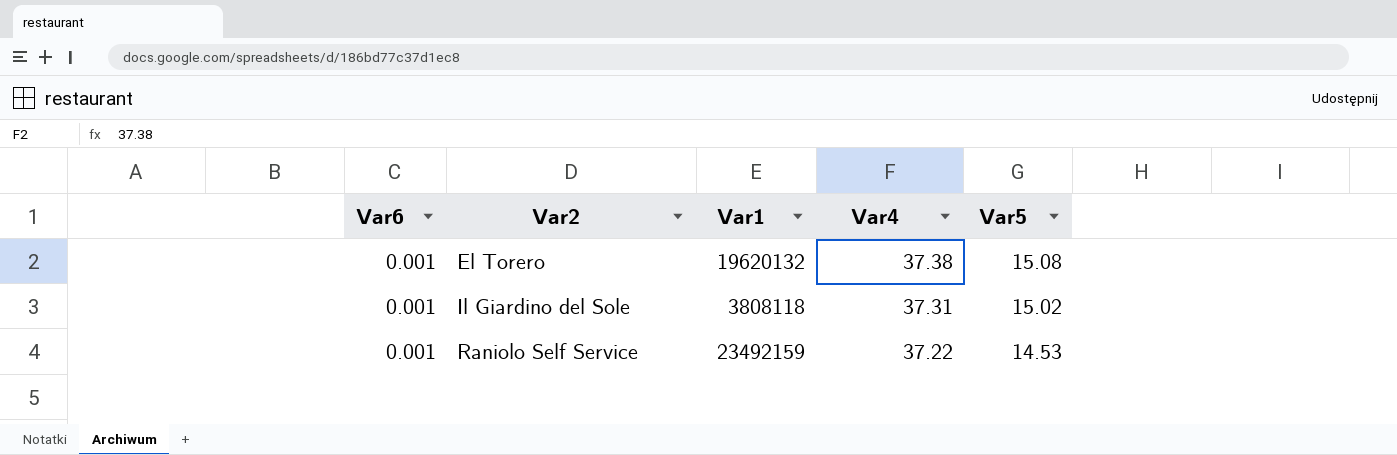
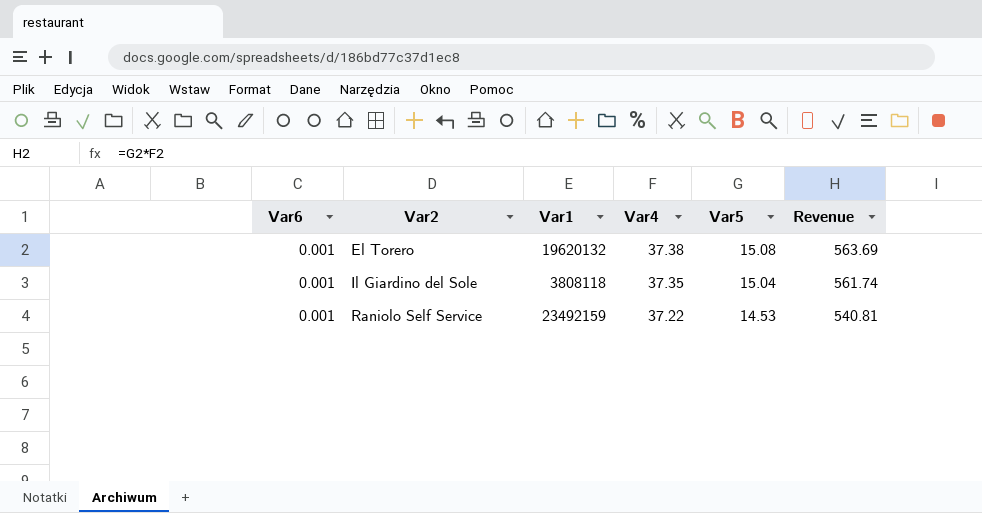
column Revenue | formula: none -> [Var4] * [Var5]
Il Giardino del Sole | Var4: 37.31 -> 37.35
Il Giardino del Sole | Var5: 15.02 -> 15.04

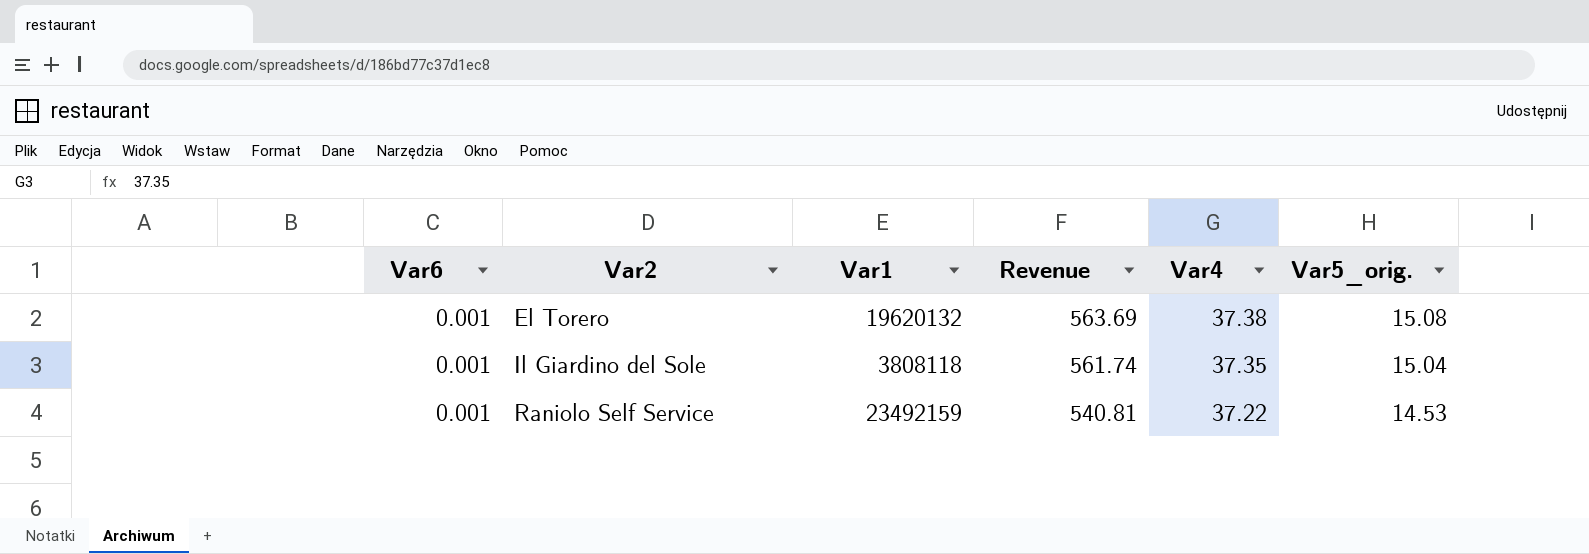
column Revenue | position: 6 -> 4
column name: Var5 -> Var5_orig.

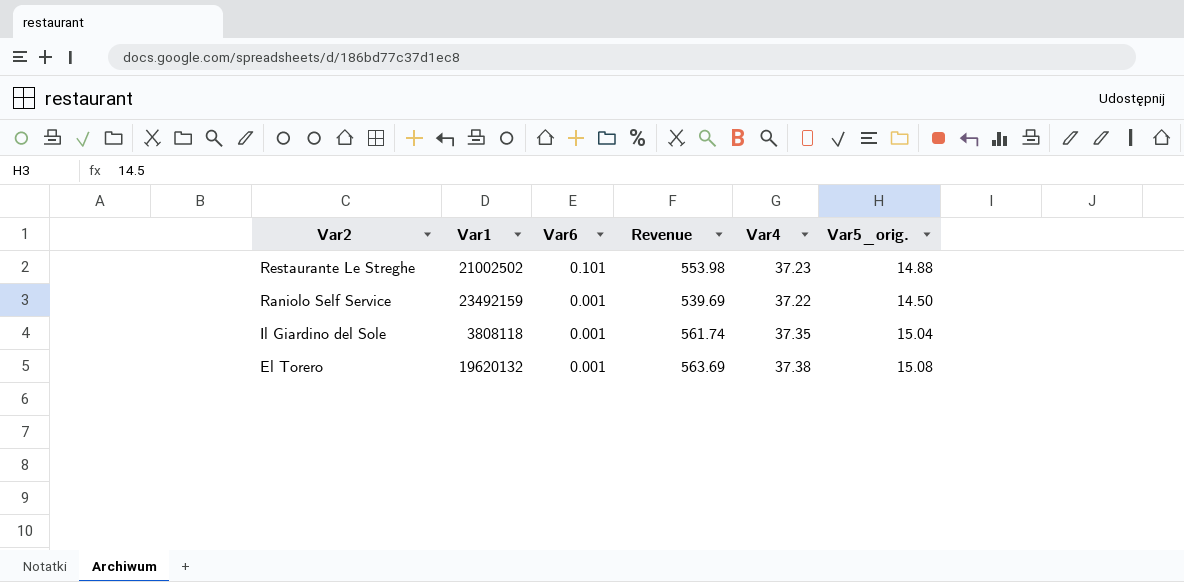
row order: Var2 ascending -> Var2 descending
column Var6 | position: 1 -> 3
row Restaurante Le Streghe: none -> 21002502 | 0.101 | 553.98 | 37.23 | 14.88
Raniolo Self Service | Revenue: 540.81 -> 539.69
Raniolo Self Service | Var5_orig.: 14.53 -> 14.50

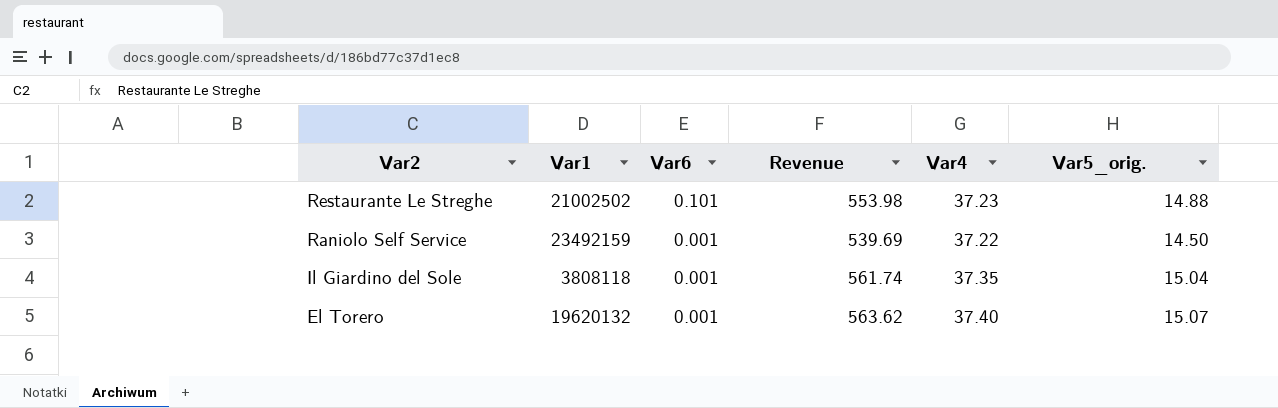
El Torero | Revenue: 563.69 -> 563.62
El Torero | Var4: 37.38 -> 37.40
El Torero | Var5_orig.: 15.08 -> 15.07

